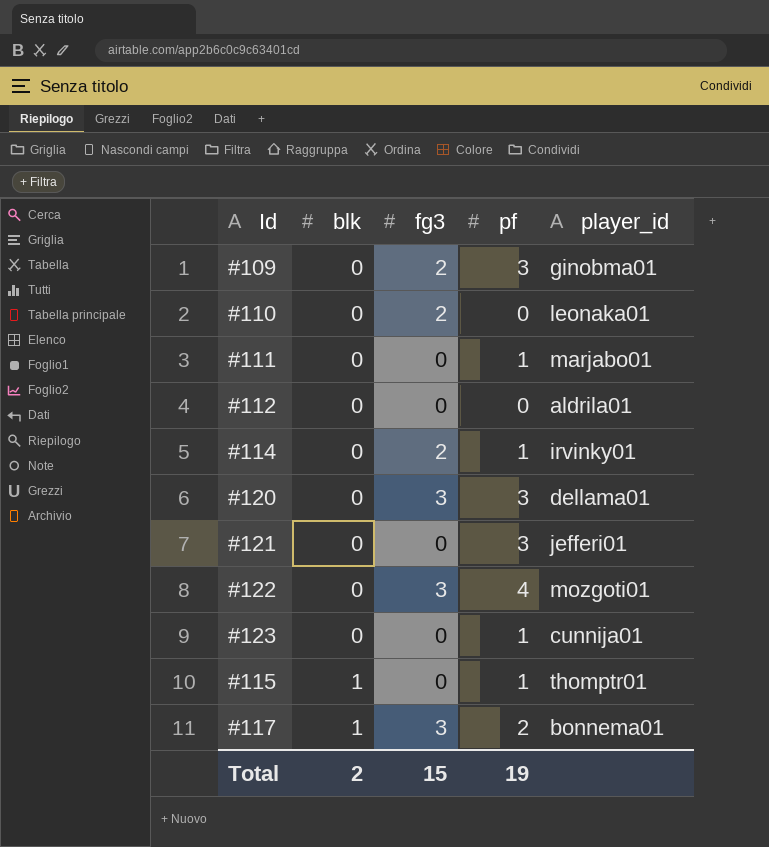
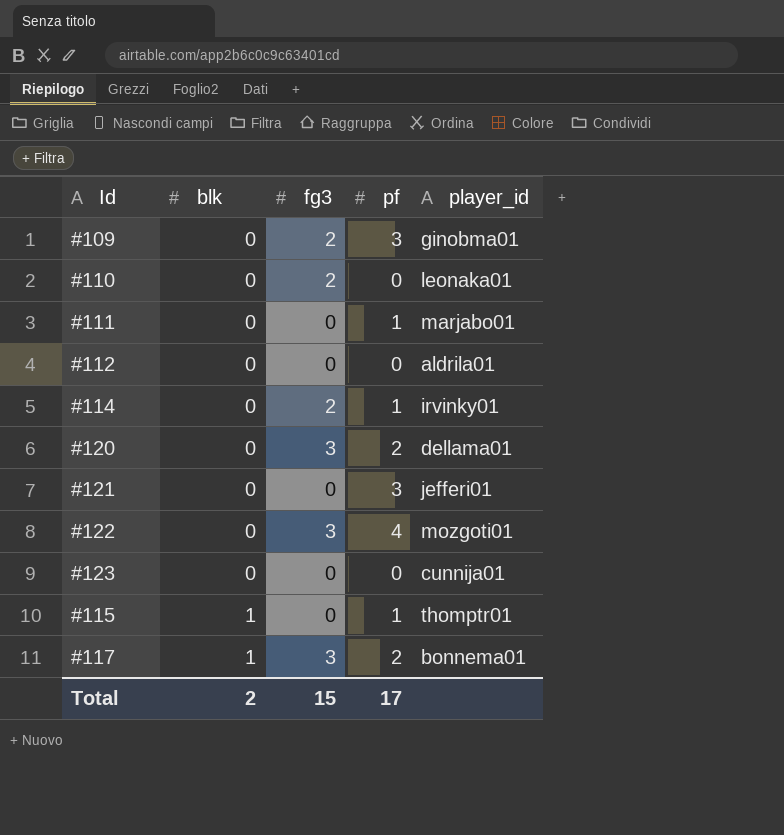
#120 | pf: 3 -> 2
#123 | pf: 1 -> 0
Total | pf: 19 -> 17

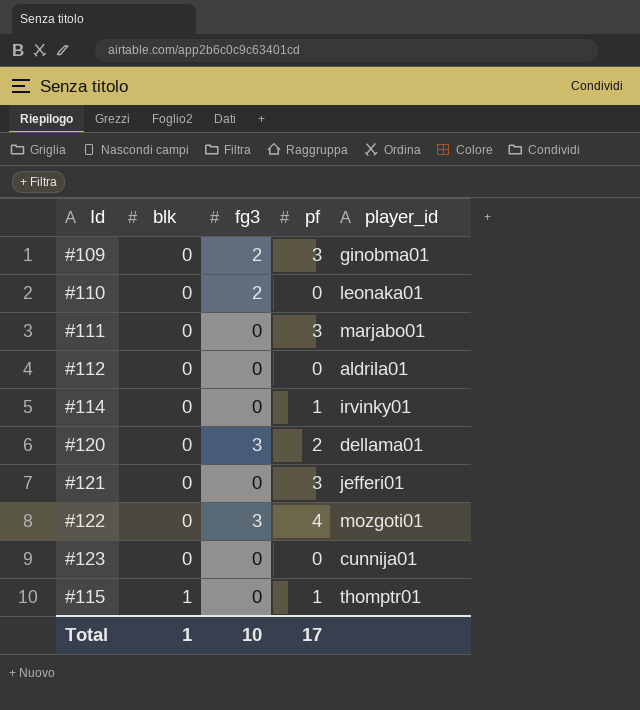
row #117: 1 | 3 | 2 | bonnema01 -> none
#111 | pf: 1 -> 3
#114 | fg3: 2 -> 0
Total | blk: 2 -> 1
Total | fg3: 15 -> 10

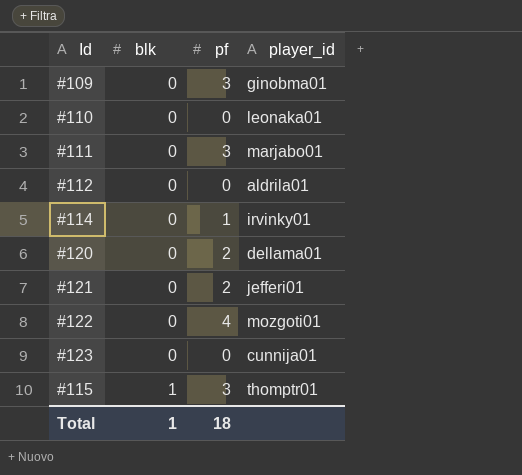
column fg3 | position: 3 -> none
#121 | pf: 3 -> 2
#115 | pf: 1 -> 3
Total | pf: 17 -> 18

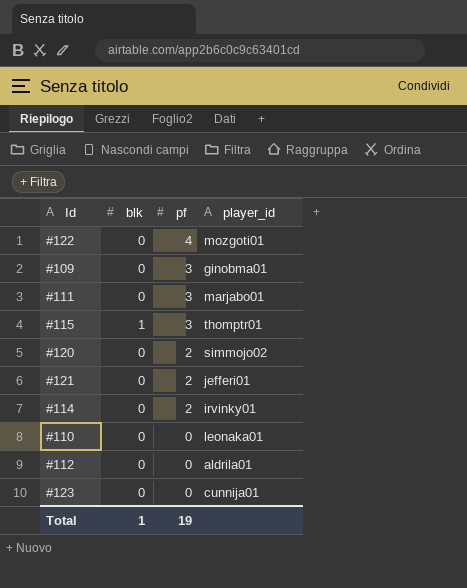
row order: blk ascending -> pf descending
#120 | player_id: dellama01 -> simmojo02
#114 | pf: 1 -> 2
Total | pf: 18 -> 19

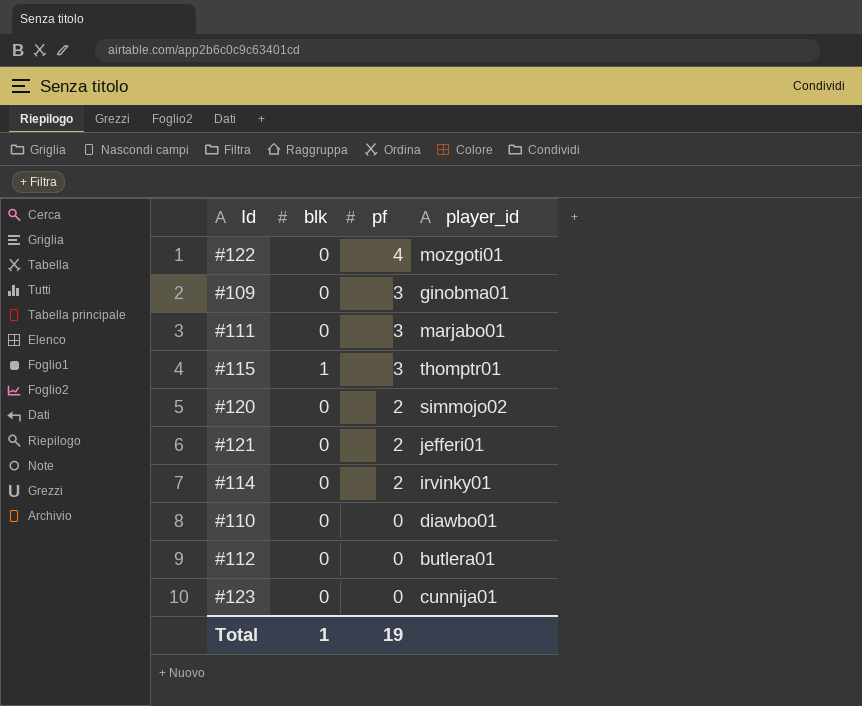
#110 | player_id: leonaka01 -> diawbo01
#112 | player_id: aldrila01 -> butlera01

